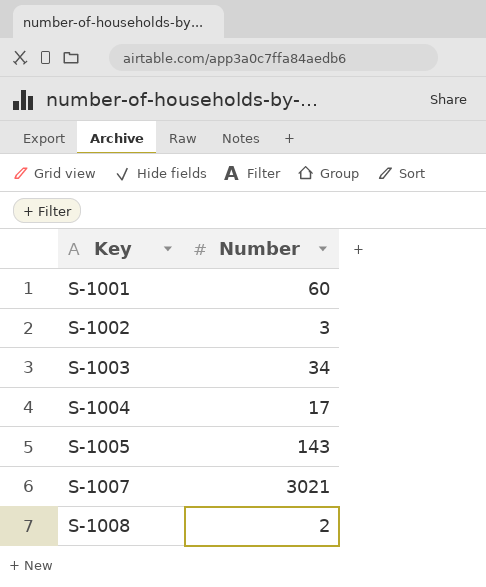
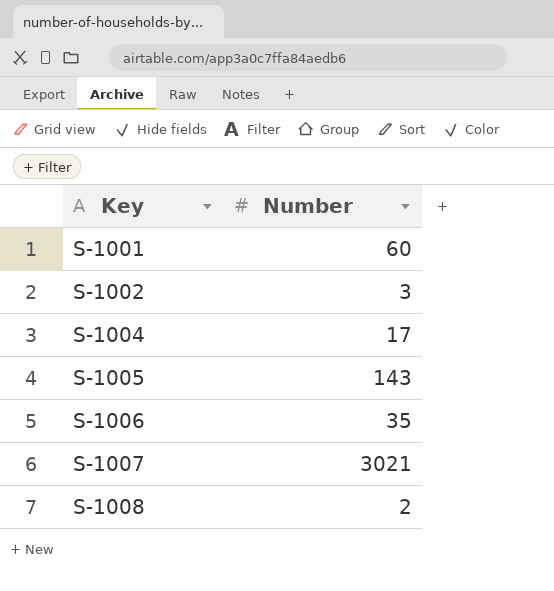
row S-1003: 34 -> none
row S-1006: none -> 35

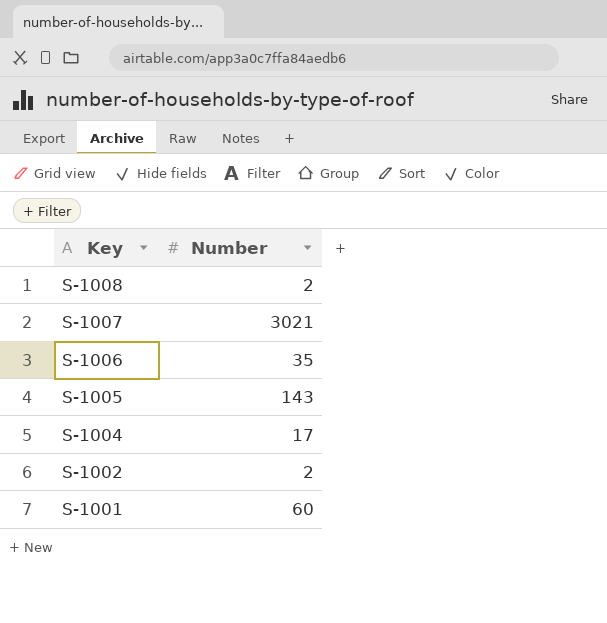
row order: Key ascending -> Key descending
S-1002 | Number: 3 -> 2

